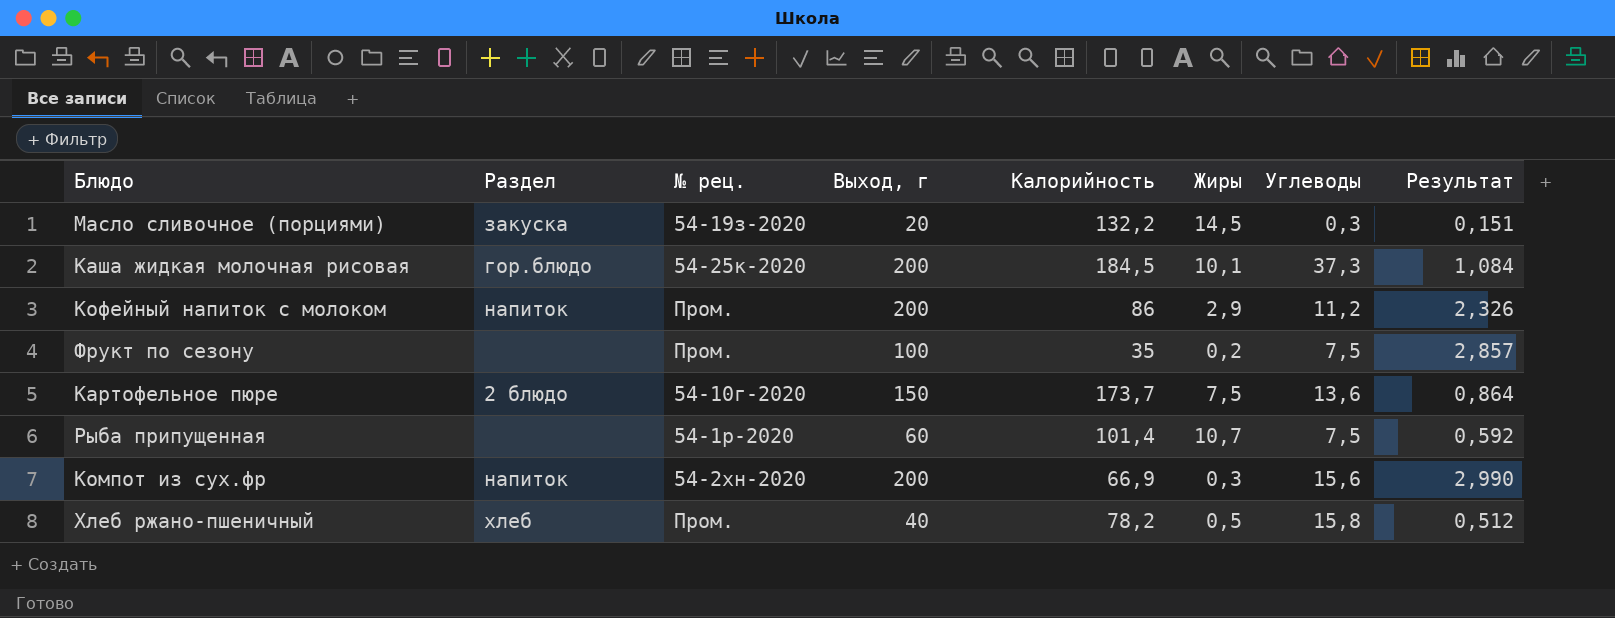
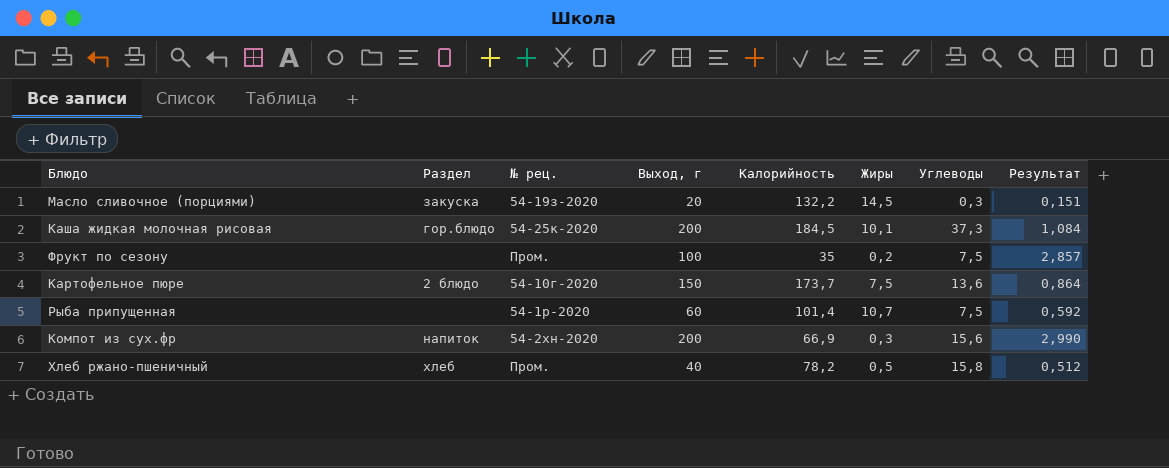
row Кофейный напиток с молоком: напиток | Пром. | 200 | 86 | 2,9 | 11,2 | 2,326 -> none

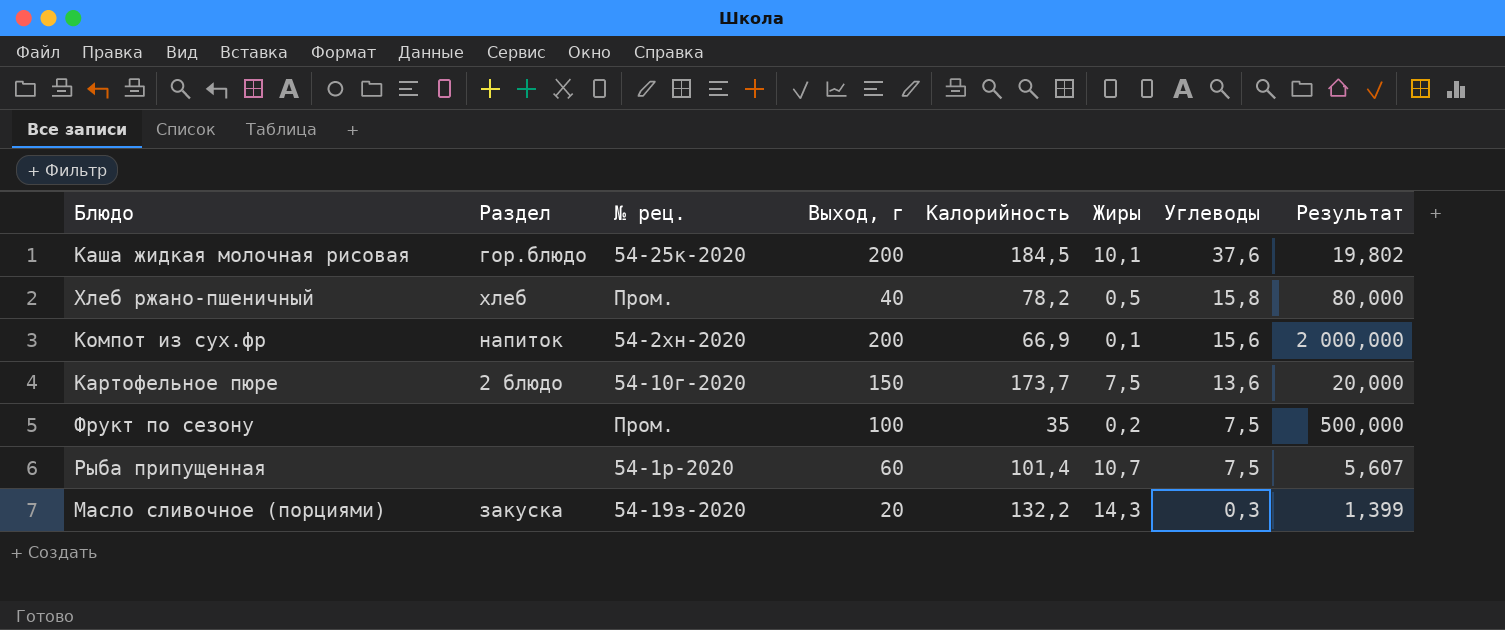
row order: none -> Углеводы descending
column Результат | formula: [Выход, г] / [Калорийность] -> [Выход, г] / [Жиры]
Каша жидкая молочная рисовая | Углеводы: 37,3 -> 37,6
Компот из сух.фр | Жиры: 0,3 -> 0,1
Масло сливочное (порциями) | Жиры: 14,5 -> 14,3

